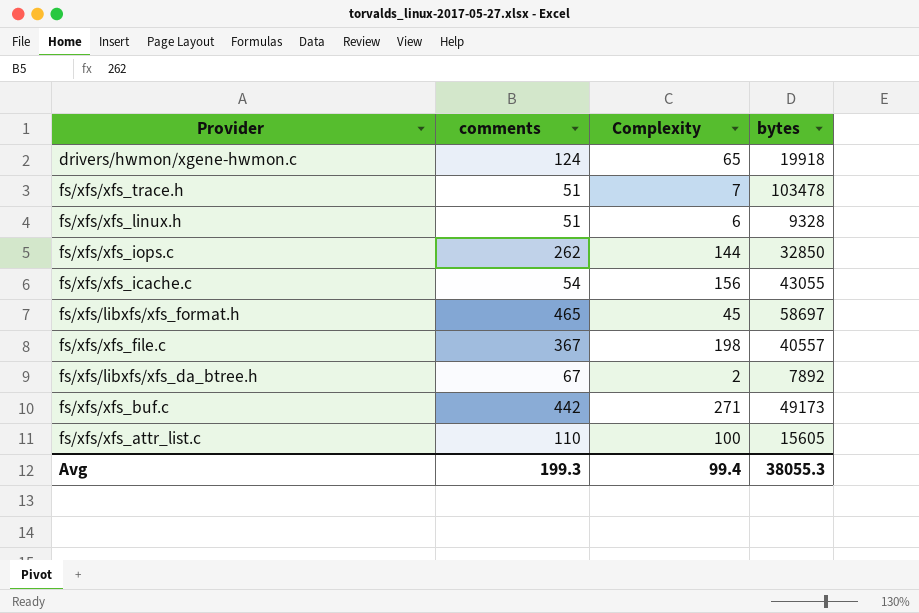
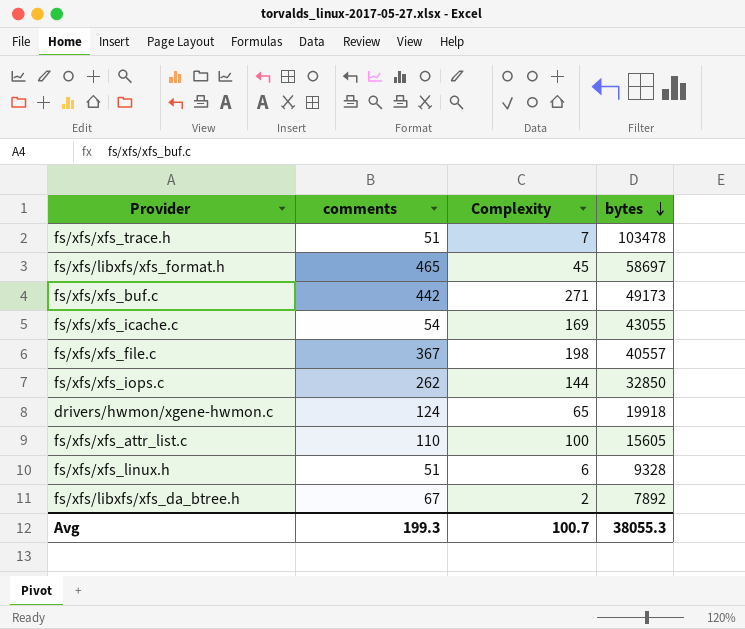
row order: none -> bytes descending
fs/xfs/xfs_icache.c | Complexity: 156 -> 169
Avg | Complexity: 99.4 -> 100.7

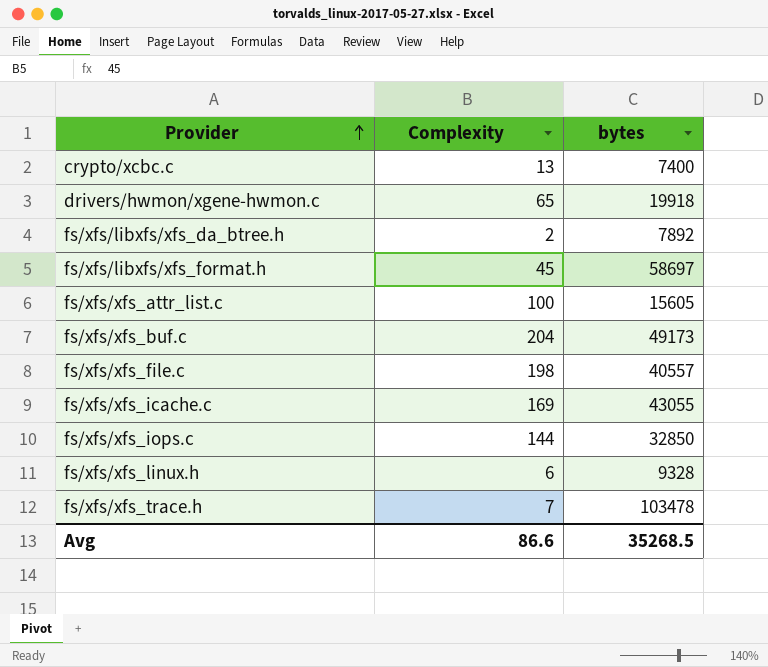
row order: bytes descending -> Provider ascending
column comments | position: 2 -> none
row crypto/xcbc.c: none -> 13 | 7400
fs/xfs/xfs_buf.c | Complexity: 271 -> 204
Avg | Complexity: 100.7 -> 86.6
Avg | bytes: 38055.3 -> 35268.5

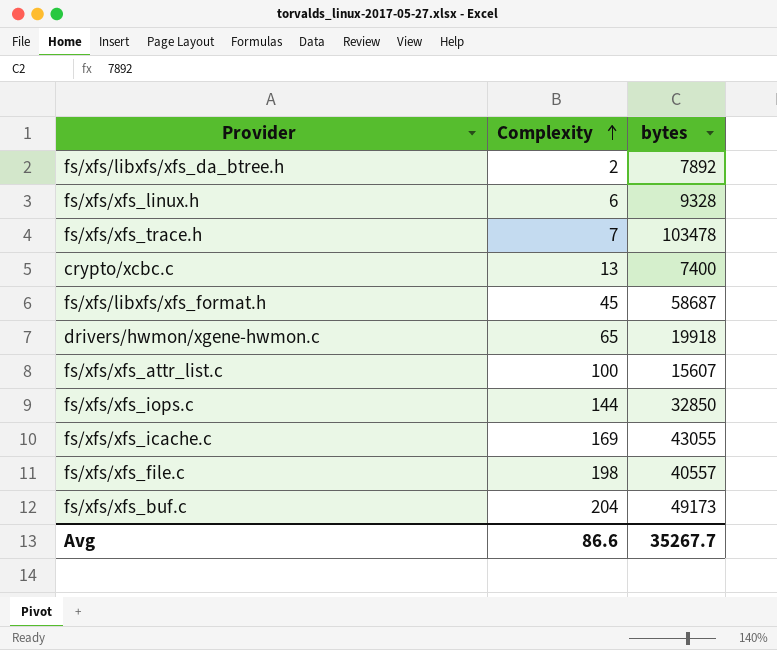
row order: Provider ascending -> Complexity ascending
fs/xfs/libxfs/xfs_format.h | bytes: 58697 -> 58687
fs/xfs/xfs_attr_list.c | bytes: 15605 -> 15607
Avg | bytes: 35268.5 -> 35267.7

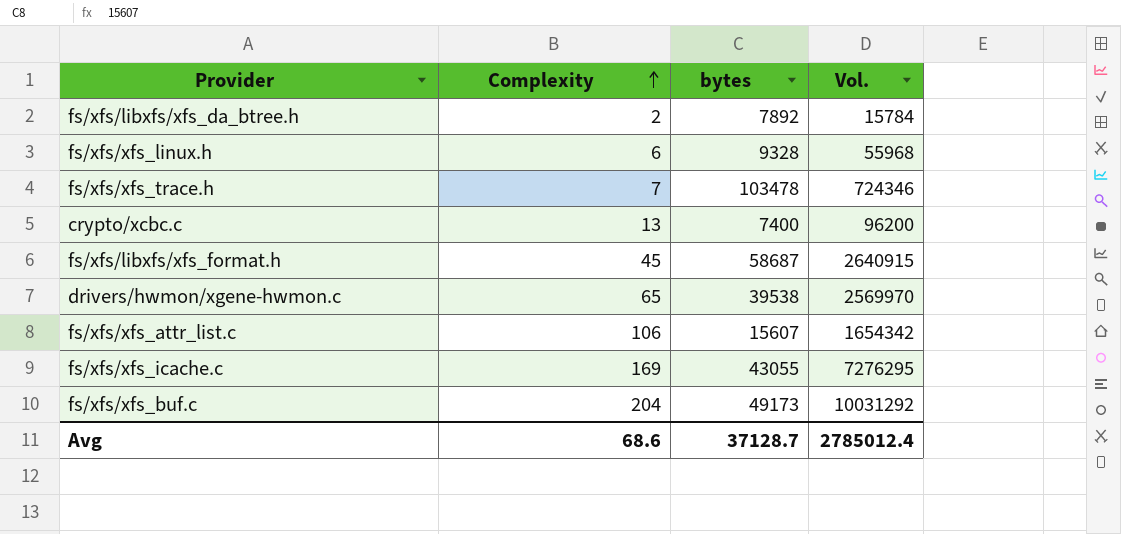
column Vol. | formula: none -> [Complexity] * [bytes]
row fs/xfs/xfs_iops.c: 144 | 32850 -> none
row fs/xfs/xfs_file.c: 198 | 40557 -> none
drivers/hwmon/xgene-hwmon.c | bytes: 19918 -> 39538
fs/xfs/xfs_attr_list.c | Complexity: 100 -> 106
Avg | Complexity: 86.6 -> 68.6
Avg | bytes: 35267.7 -> 37128.7

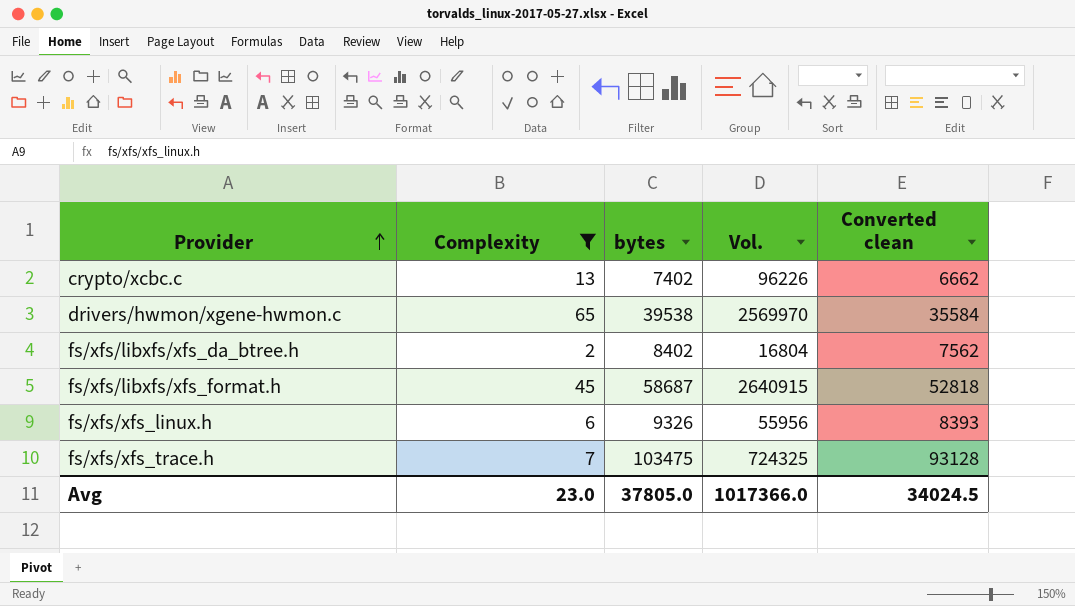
filter: none -> Complexity <= 65
row order: Complexity ascending -> Provider ascending
column Converted clean | formula: none -> [bytes] * 0.9
crypto/xcbc.c | bytes: 7400 -> 7402
crypto/xcbc.c | Vol.: 96200 -> 96226
fs/xfs/libxfs/xfs_da_btree.h | bytes: 7892 -> 8402
fs/xfs/libxfs/xfs_da_btree.h | Vol.: 15784 -> 16804
fs/xfs/xfs_linux.h | bytes: 9328 -> 9326
fs/xfs/xfs_linux.h | Vol.: 55968 -> 55956
fs/xfs/xfs_trace.h | bytes: 103478 -> 103475
fs/xfs/xfs_trace.h | Vol.: 724346 -> 724325
Avg | Complexity: 68.6 -> 23.0
Avg | bytes: 37128.7 -> 37805.0
Avg | Vol.: 2785012.4 -> 1017366.0

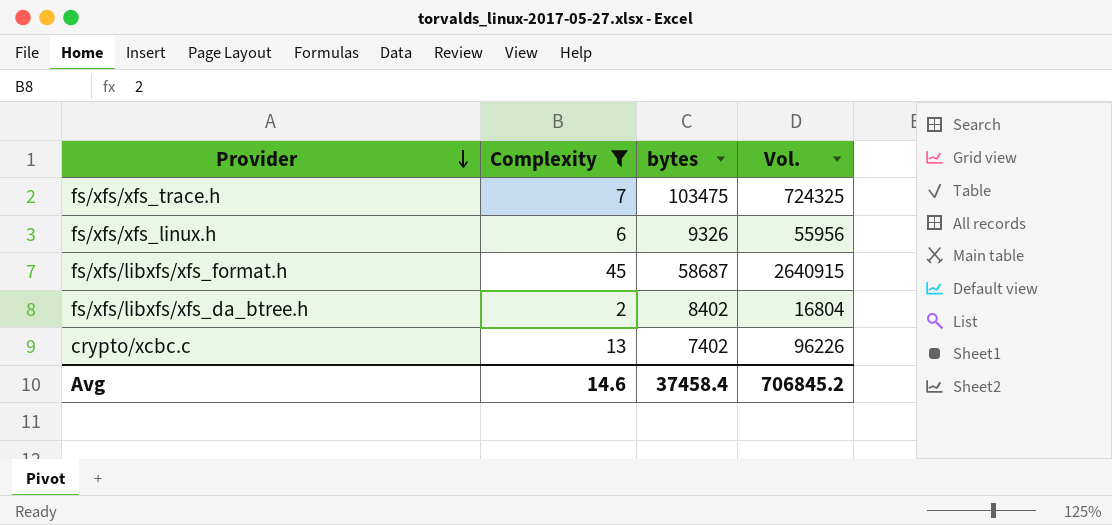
row order: Provider ascending -> Provider descending
column Converted clean | formula: [bytes] * 0.9 -> none
row drivers/hwmon/xgene-hwmon.c: 65 | 39538 | 2569970 | 35584 -> none
Avg | Complexity: 23.0 -> 14.6
Avg | bytes: 37805.0 -> 37458.4
Avg | Vol.: 1017366.0 -> 706845.2

